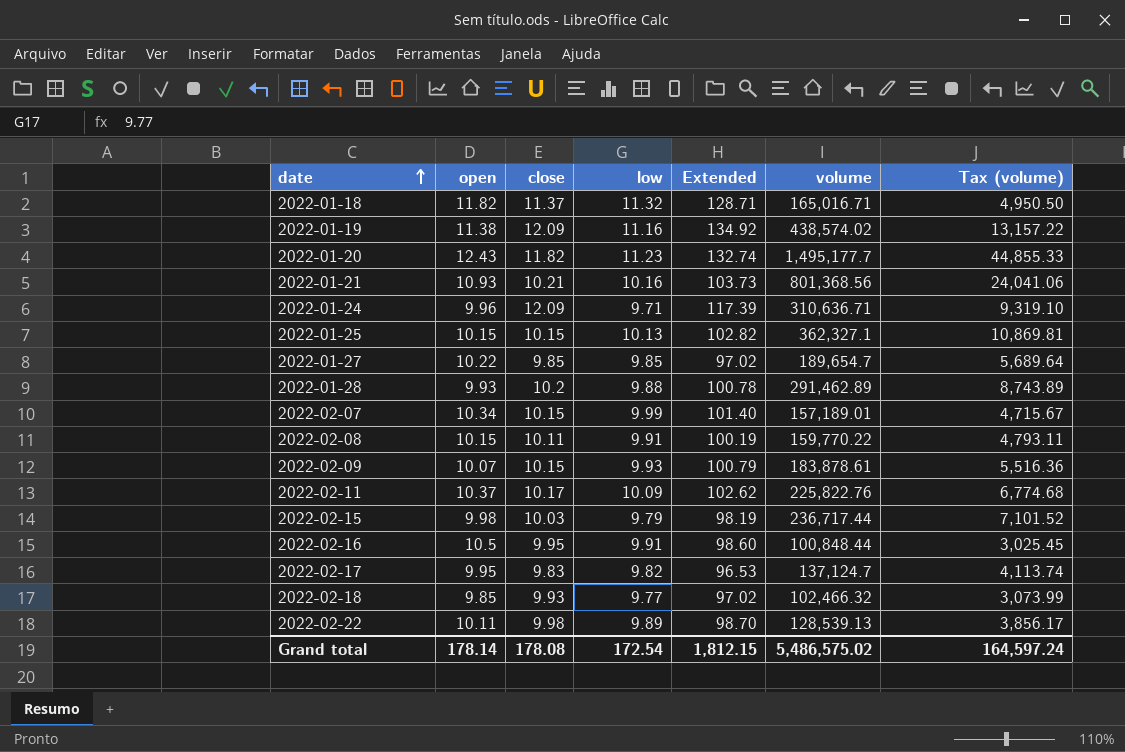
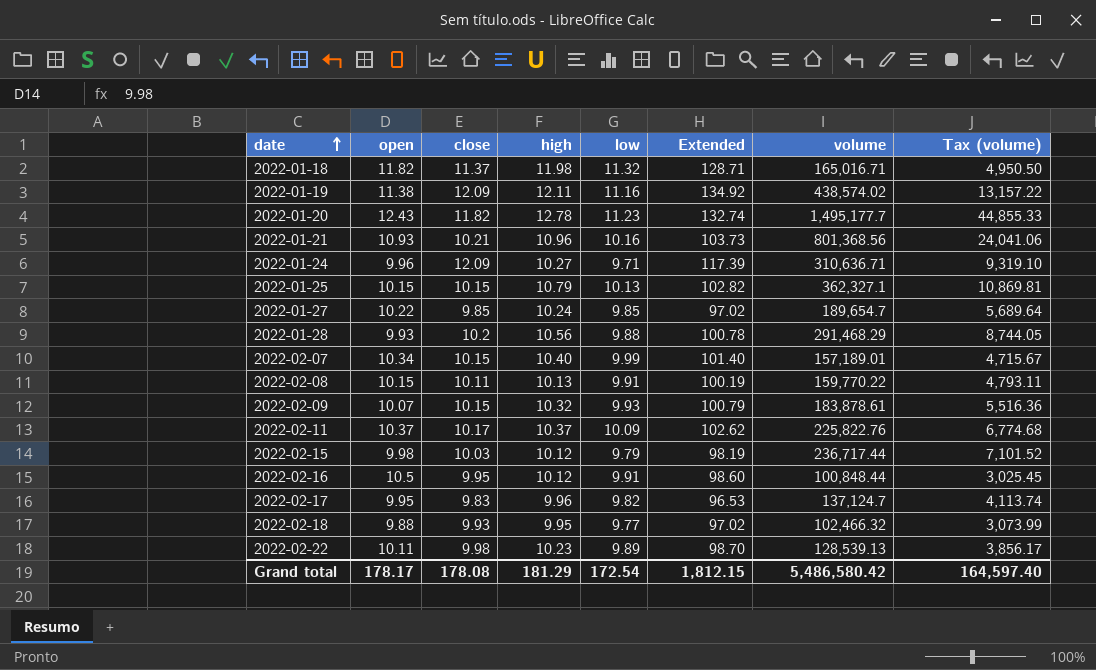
column high | position: none -> 4
2022-01-28 | volume: 291,462.89 -> 291,468.29
2022-01-28 | Tax (volume): 8,743.89 -> 8,744.05
2022-02-18 | open: 9.85 -> 9.88
Grand total | open: 178.14 -> 178.17
Grand total | volume: 5,486,575.02 -> 5,486,580.42
Grand total | Tax (volume): 164,597.24 -> 164,597.40

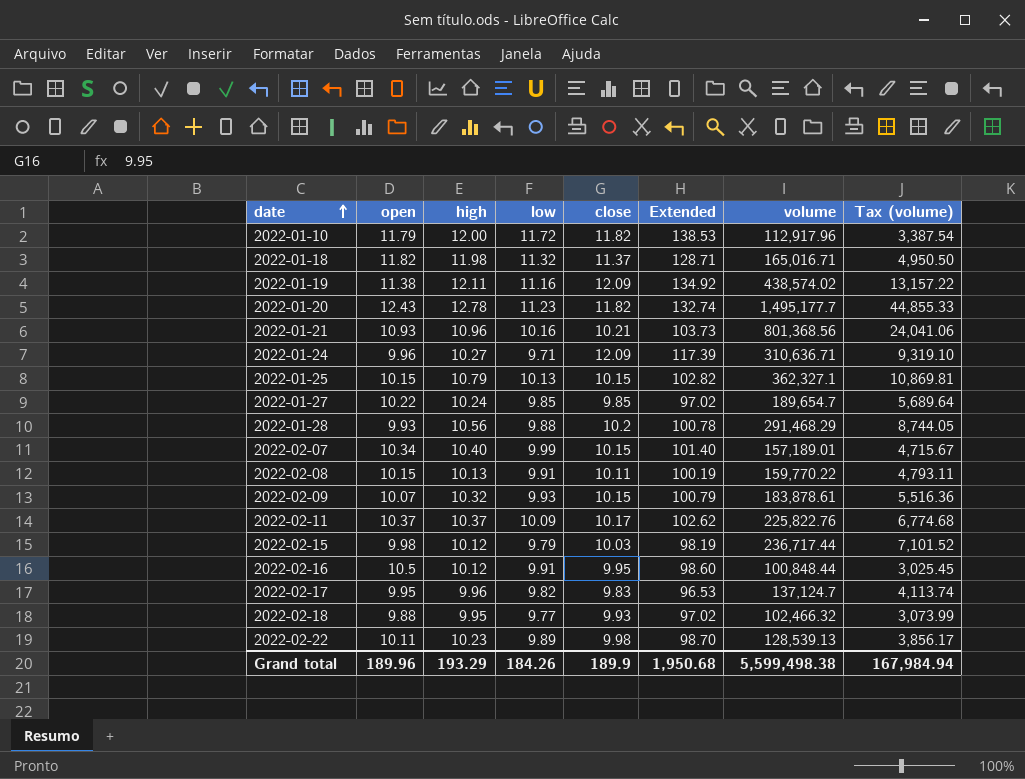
column close | position: 3 -> 5
row 2022-01-10: none -> 11.79 | 12.00 | 11.72 | 11.82 | 138.53 | 112,917.96 | 3,387.54
Grand total | open: 178.17 -> 189.96
Grand total | high: 181.29 -> 193.29
Grand total | low: 172.54 -> 184.26
Grand total | close: 178.08 -> 189.9
Grand total | Extended: 1,812.15 -> 1,950.68
Grand total | volume: 5,486,580.42 -> 5,599,498.38
Grand total | Tax (volume): 164,597.40 -> 167,984.94

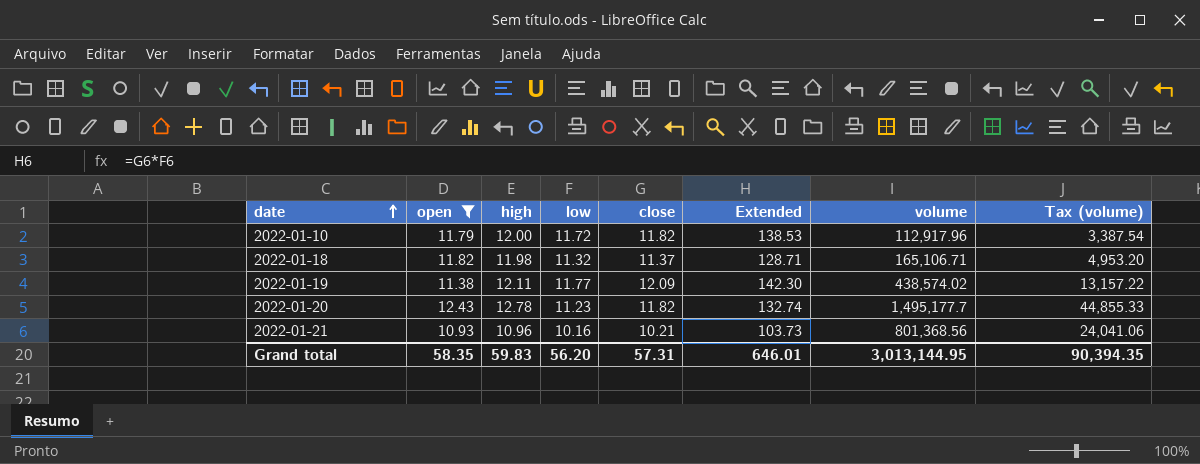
filter: none -> open >= 10.93
2022-01-18 | volume: 165,016.71 -> 165,106.71
2022-01-18 | Tax (volume): 4,950.50 -> 4,953.20
2022-01-19 | low: 11.16 -> 11.77
2022-01-19 | Extended: 134.92 -> 142.30
Grand total | open: 189.96 -> 58.35
Grand total | high: 193.29 -> 59.83
Grand total | low: 184.26 -> 56.20
Grand total | close: 189.9 -> 57.31
Grand total | Extended: 1,950.68 -> 646.01
Grand total | volume: 5,599,498.38 -> 3,013,144.95
Grand total | Tax (volume): 167,984.94 -> 90,394.35

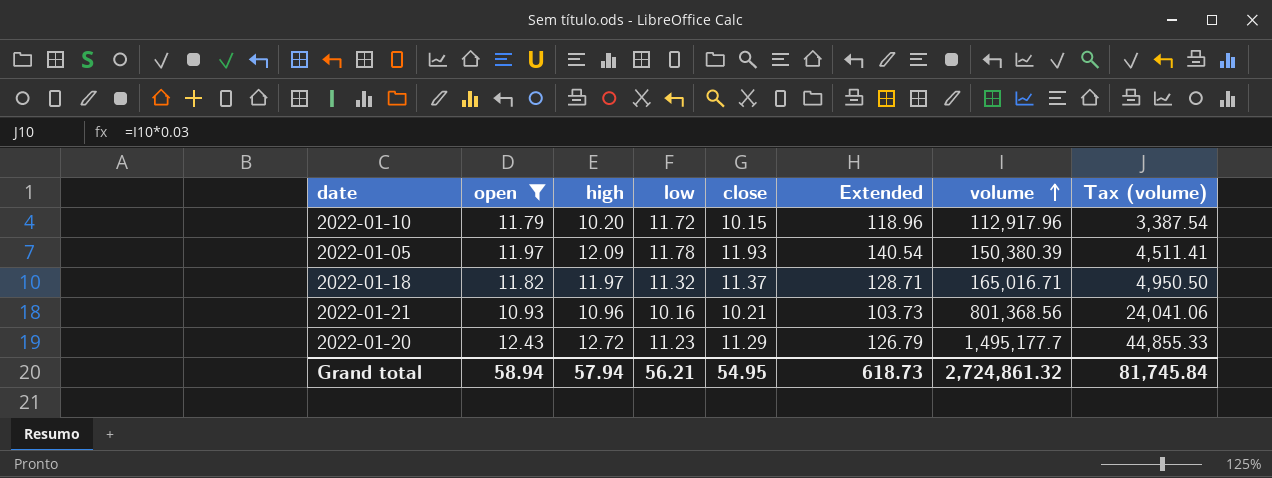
row order: date ascending -> volume ascending
row 2022-01-19: 11.38 | 12.11 | 11.77 | 12.09 | 142.30 | 438,574.02 | 13,157.22 -> none
2022-01-10 | high: 12.00 -> 10.20
2022-01-10 | close: 11.82 -> 10.15
2022-01-10 | Extended: 138.53 -> 118.96
row 2022-01-05: none -> 11.97 | 12.09 | 11.78 | 11.93 | 140.54 | 150,380.39 | 4,511.41
2022-01-18 | high: 11.98 -> 11.97
2022-01-18 | volume: 165,106.71 -> 165,016.71
2022-01-18 | Tax (volume): 4,953.20 -> 4,950.50
2022-01-20 | high: 12.78 -> 12.72
2022-01-20 | close: 11.82 -> 11.29
2022-01-20 | Extended: 132.74 -> 126.79
Grand total | open: 58.35 -> 58.94
Grand total | high: 59.83 -> 57.94
Grand total | low: 56.20 -> 56.21
Grand total | close: 57.31 -> 54.95
Grand total | Extended: 646.01 -> 618.73
Grand total | volume: 3,013,144.95 -> 2,724,861.32
Grand total | Tax (volume): 90,394.35 -> 81,745.84

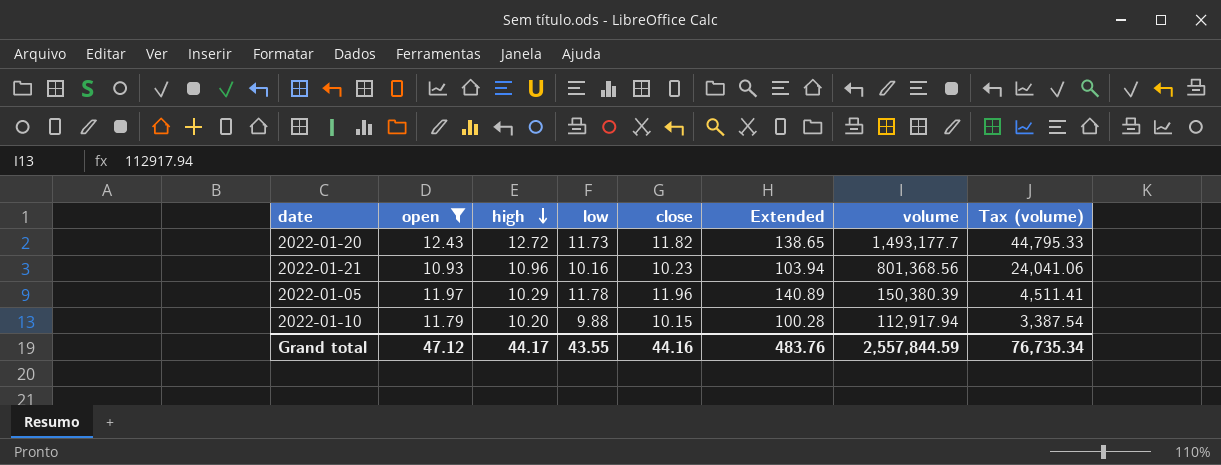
row order: volume ascending -> high descending
row 2022-01-18: 11.82 | 11.97 | 11.32 | 11.37 | 128.71 | 165,016.71 | 4,950.50 -> none
2022-01-20 | low: 11.23 -> 11.73
2022-01-20 | close: 11.29 -> 11.82
2022-01-20 | Extended: 126.79 -> 138.65
2022-01-20 | volume: 1,495,177.7 -> 1,493,177.7
2022-01-20 | Tax (volume): 44,855.33 -> 44,795.33
2022-01-21 | close: 10.21 -> 10.23
2022-01-21 | Extended: 103.73 -> 103.94
2022-01-05 | high: 12.09 -> 10.29
2022-01-05 | close: 11.93 -> 11.96
2022-01-05 | Extended: 140.54 -> 140.89
2022-01-10 | low: 11.72 -> 9.88
2022-01-10 | Extended: 118.96 -> 100.28
2022-01-10 | volume: 112,917.96 -> 112,917.94
Grand total | open: 58.94 -> 47.12
Grand total | high: 57.94 -> 44.17
Grand total | low: 56.21 -> 43.55
Grand total | close: 54.95 -> 44.16
Grand total | Extended: 618.73 -> 483.76
Grand total | volume: 2,724,861.32 -> 2,557,844.59
Grand total | Tax (volume): 81,745.84 -> 76,735.34

